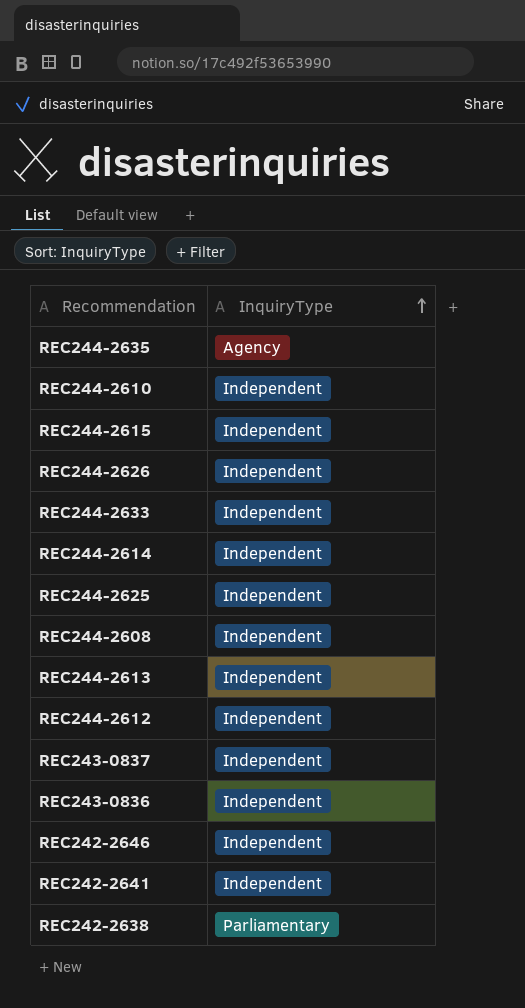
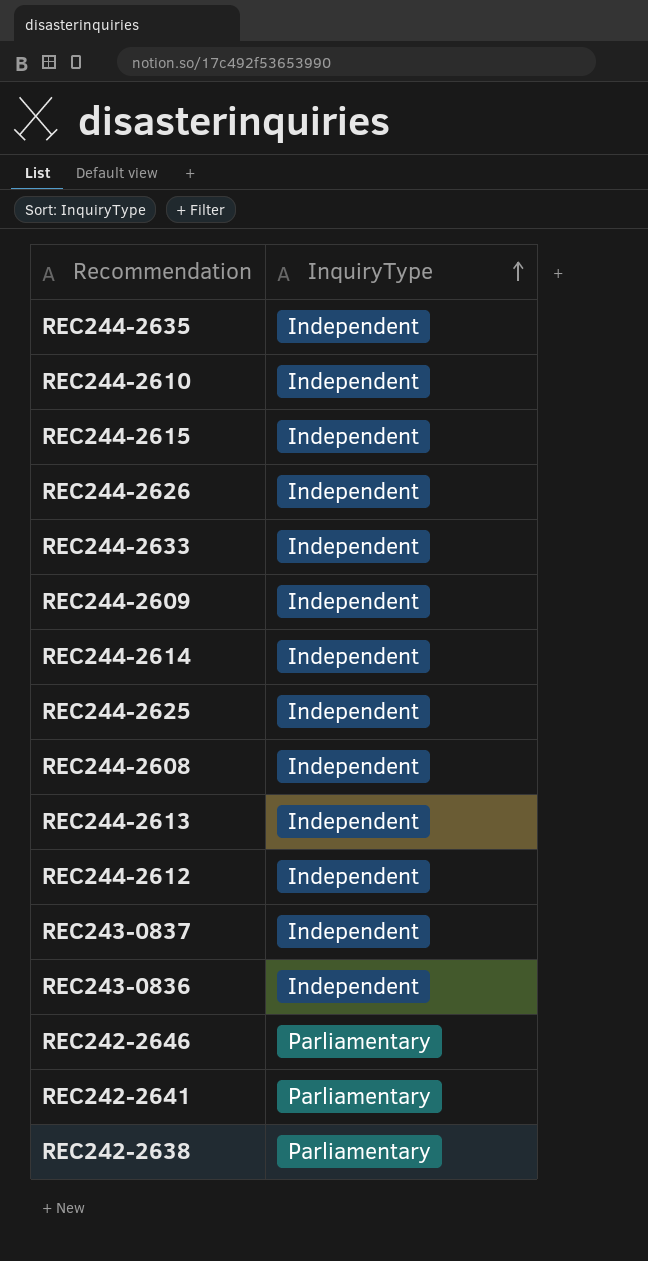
REC244-2635 | InquiryType: Agency -> Independent
row REC244-2609: none -> Independent
REC242-2646 | InquiryType: Independent -> Parliamentary
REC242-2641 | InquiryType: Independent -> Parliamentary

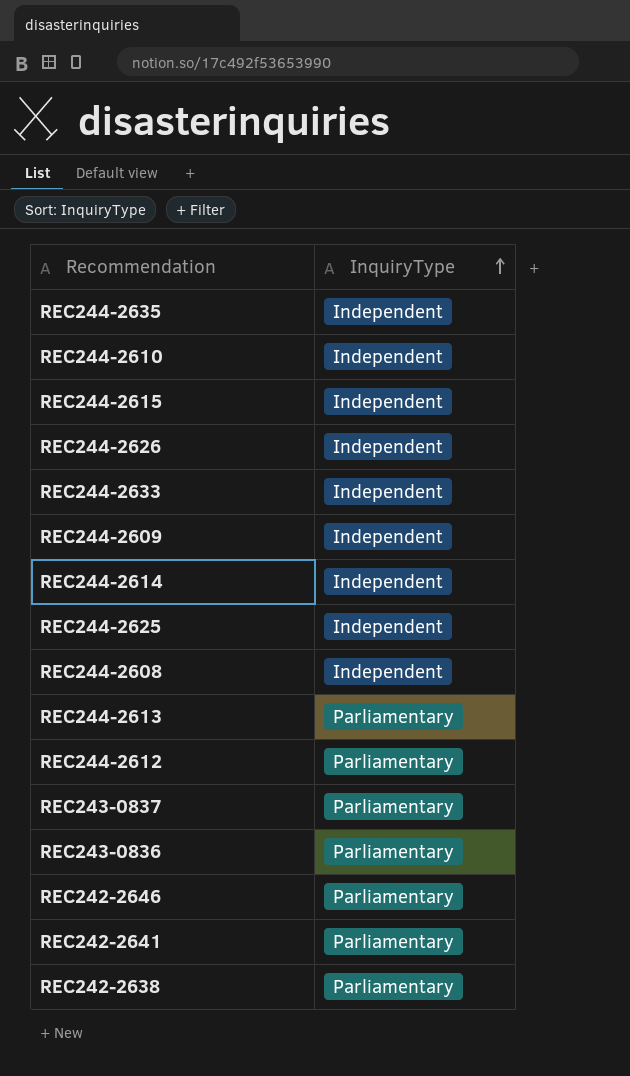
REC244-2613 | InquiryType: Independent -> Parliamentary
REC244-2612 | InquiryType: Independent -> Parliamentary
REC243-0837 | InquiryType: Independent -> Parliamentary
REC243-0836 | InquiryType: Independent -> Parliamentary

